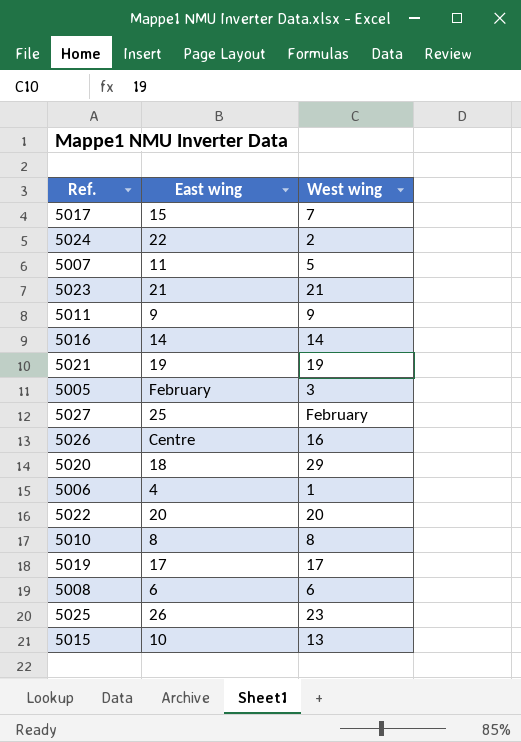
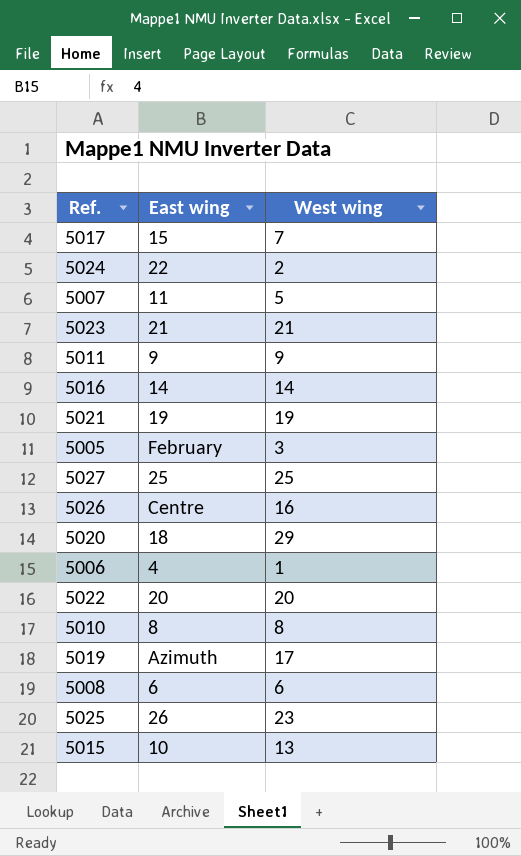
5027 | West wing: February -> 25
5019 | East wing: 17 -> Azimuth

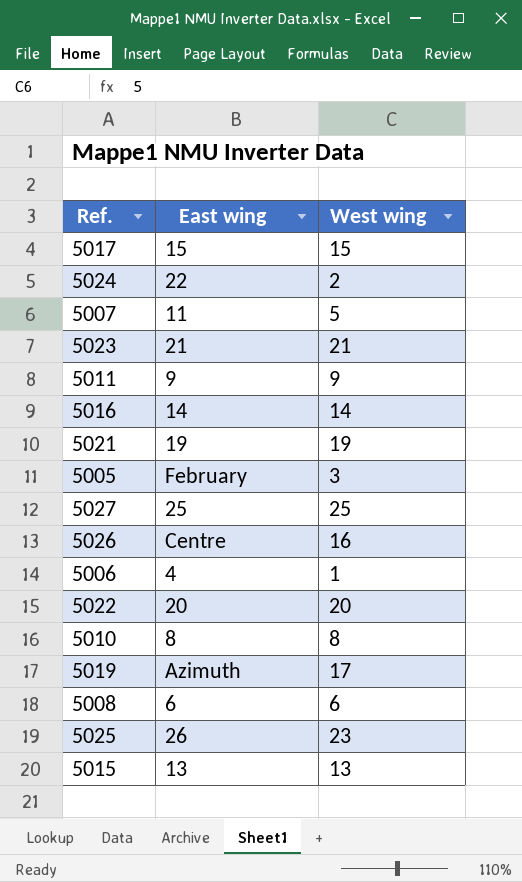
row 5020: 18 | 29 -> none
5017 | West wing: 7 -> 15
5015 | East wing: 10 -> 13

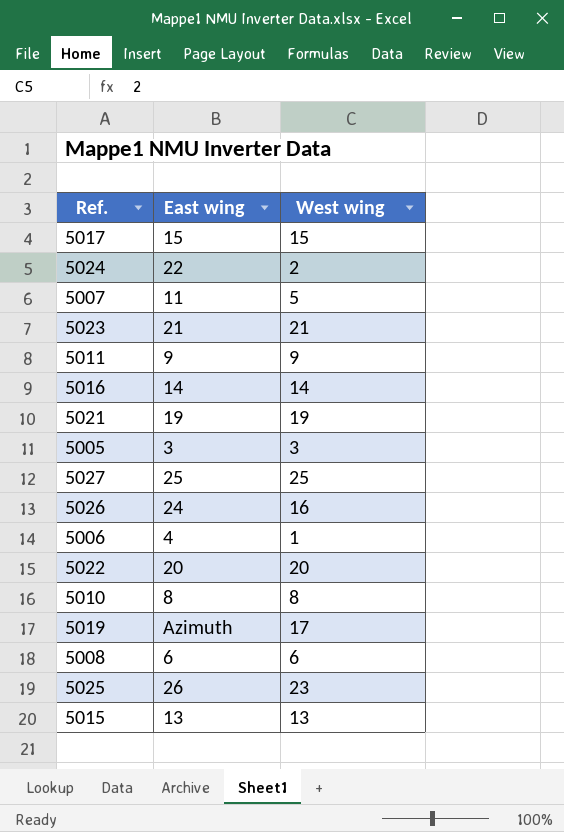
5005 | East wing: February -> 3
5026 | East wing: Centre -> 24

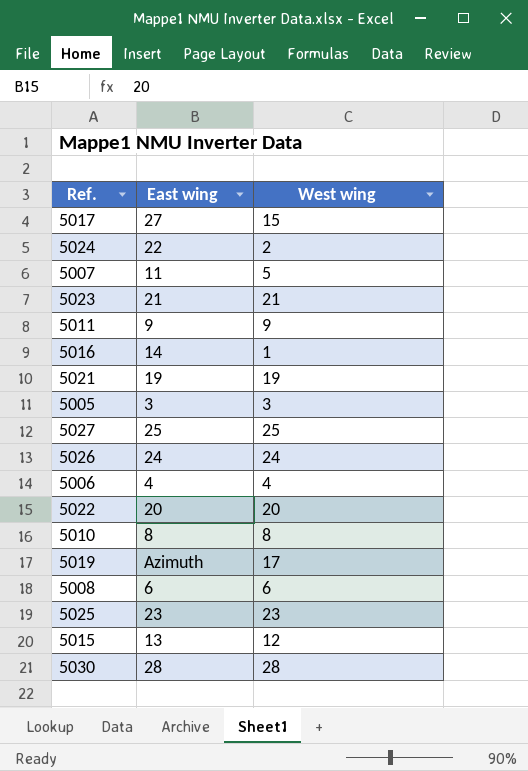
5017 | East wing: 15 -> 27
5016 | West wing: 14 -> 1
5026 | West wing: 16 -> 24
5006 | West wing: 1 -> 4
5025 | East wing: 26 -> 23
5015 | West wing: 13 -> 12
row 5030: none -> 28 | 28

